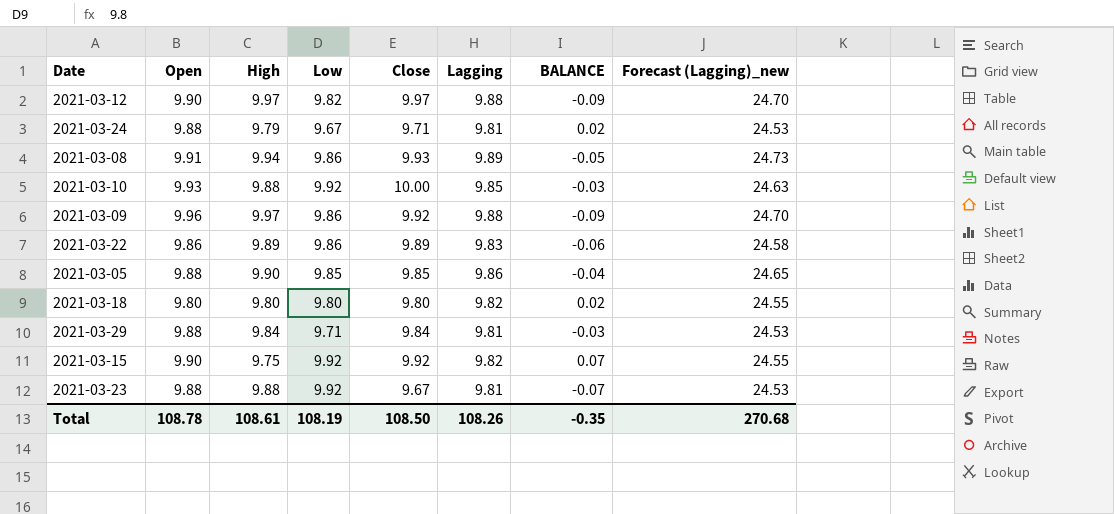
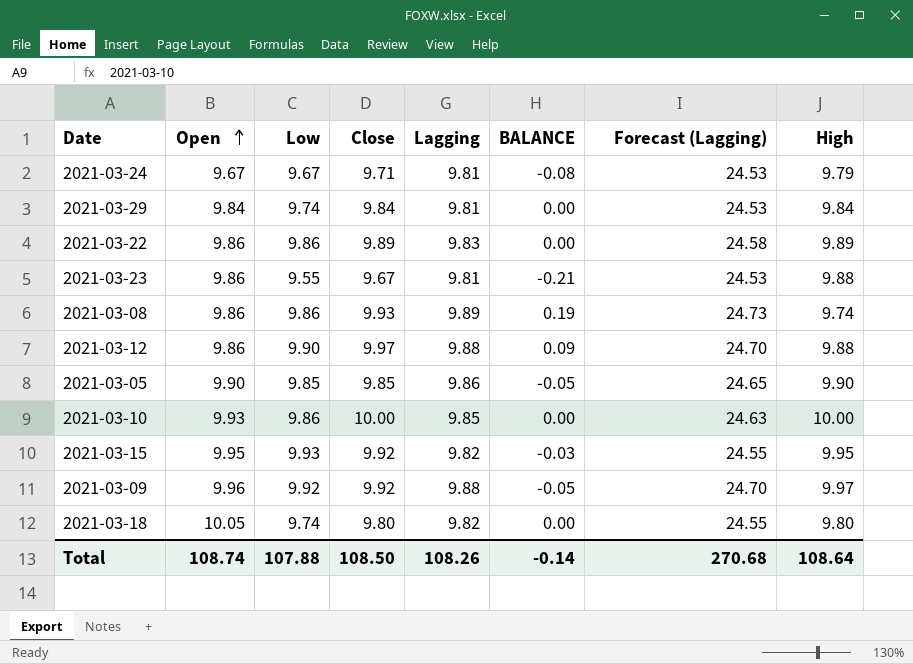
row order: none -> Open ascending
column BALANCE | formula: [Lagging] - [High] -> [Close] - [High]
column name: Forecast (Lagging)_new -> Forecast (Lagging)
column High | position: 3 -> 8
2021-03-24 | Open: 9.88 -> 9.67
2021-03-29 | Open: 9.88 -> 9.84
2021-03-29 | Low: 9.71 -> 9.74
2021-03-23 | Open: 9.88 -> 9.86
2021-03-23 | Low: 9.92 -> 9.55
2021-03-08 | Open: 9.91 -> 9.86
2021-03-08 | High: 9.94 -> 9.74
2021-03-12 | Open: 9.90 -> 9.86
2021-03-12 | Low: 9.82 -> 9.90
2021-03-12 | High: 9.97 -> 9.88
2021-03-05 | Open: 9.88 -> 9.90
2021-03-10 | Low: 9.92 -> 9.86
2021-03-10 | High: 9.88 -> 10.00
2021-03-15 | Open: 9.90 -> 9.95
2021-03-15 | Low: 9.92 -> 9.93
2021-03-15 | High: 9.75 -> 9.95
2021-03-09 | Low: 9.86 -> 9.92
2021-03-18 | Open: 9.80 -> 10.05
2021-03-18 | Low: 9.80 -> 9.74
Total | Open: 108.78 -> 108.74
Total | Low: 108.19 -> 107.88
Total | BALANCE: -0.35 -> -0.14
Total | High: 108.61 -> 108.64

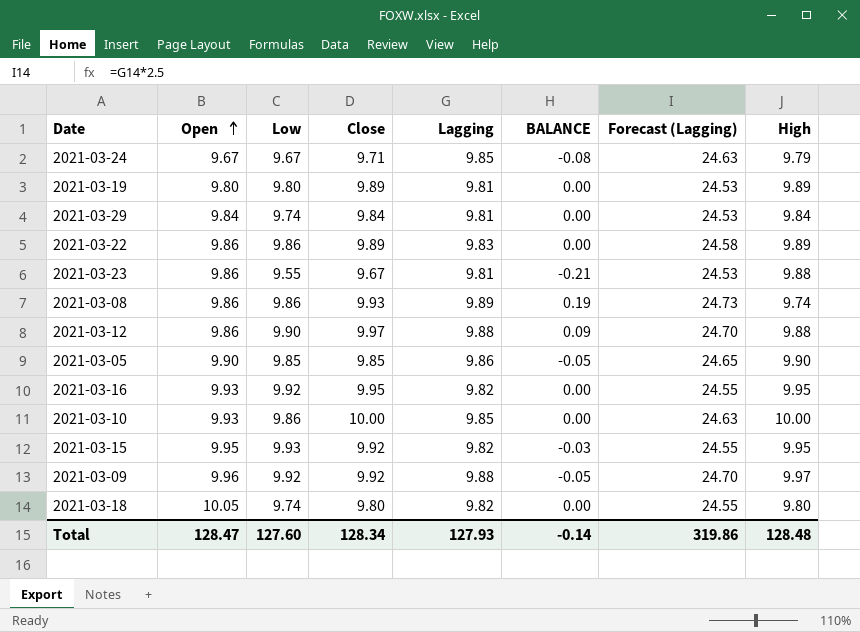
2021-03-24 | Lagging: 9.81 -> 9.85
2021-03-24 | Forecast (Lagging): 24.53 -> 24.63
row 2021-03-19: none -> 9.80 | 9.80 | 9.89 | 9.81 | 0.00 | 24.53 | 9.89
row 2021-03-16: none -> 9.93 | 9.92 | 9.95 | 9.82 | 0.00 | 24.55 | 9.95
Total | Open: 108.74 -> 128.47
Total | Low: 107.88 -> 127.60
Total | Close: 108.50 -> 128.34
Total | Lagging: 108.26 -> 127.93
Total | Forecast (Lagging): 270.68 -> 319.86
Total | High: 108.64 -> 128.48

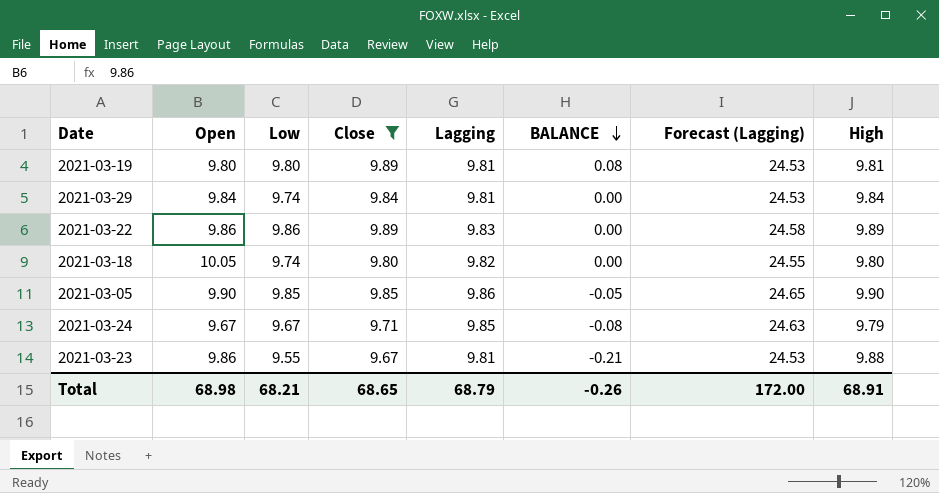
filter: none -> Close <= 9.89
row order: Open ascending -> BALANCE descending
2021-03-19 | BALANCE: 0.00 -> 0.08
2021-03-19 | High: 9.89 -> 9.81
Total | Open: 128.47 -> 68.98
Total | Low: 127.60 -> 68.21
Total | Close: 128.34 -> 68.65
Total | Lagging: 127.93 -> 68.79
Total | BALANCE: -0.14 -> -0.26
Total | Forecast (Lagging): 319.86 -> 172.00
Total | High: 128.48 -> 68.91

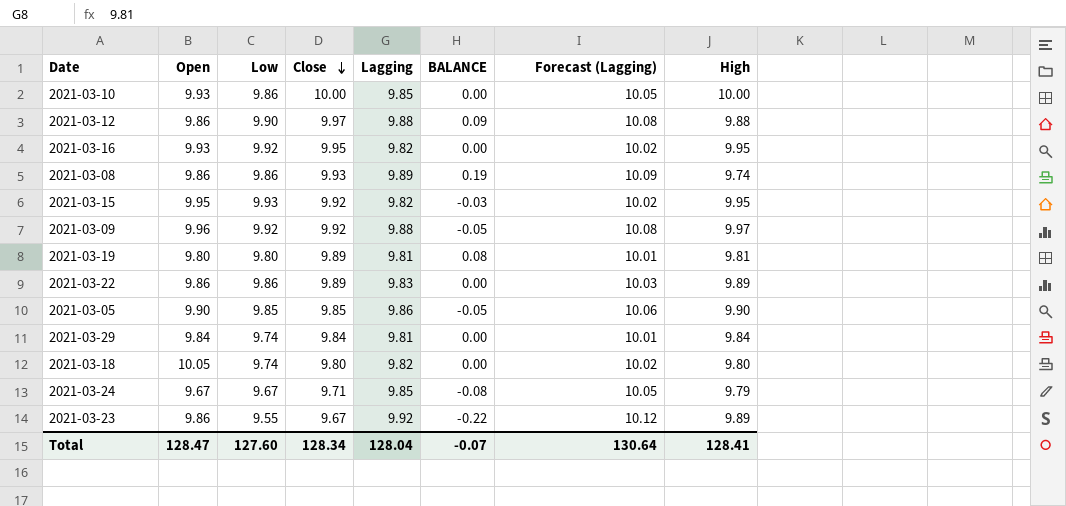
filter: Close <= 9.89 -> none
row order: BALANCE descending -> Close descending
column Forecast (Lagging) | formula: [Lagging] * 2.5 -> [Lagging] * 1.02
2021-03-23 | Lagging: 9.81 -> 9.92
2021-03-23 | BALANCE: -0.21 -> -0.22
2021-03-23 | High: 9.88 -> 9.89
Total | Open: 68.98 -> 128.47
Total | Low: 68.21 -> 127.60
Total | Close: 68.65 -> 128.34
Total | Lagging: 68.79 -> 128.04
Total | BALANCE: -0.26 -> -0.07
Total | Forecast (Lagging): 172.00 -> 130.64
Total | High: 68.91 -> 128.41

